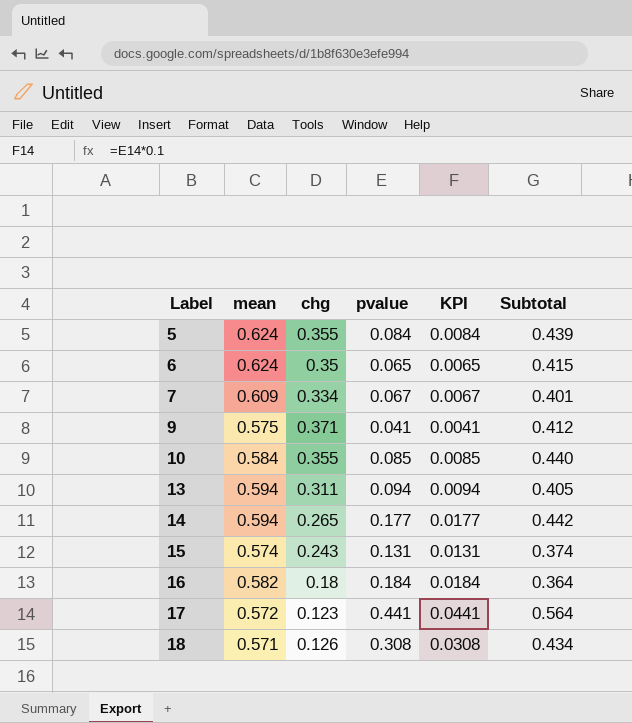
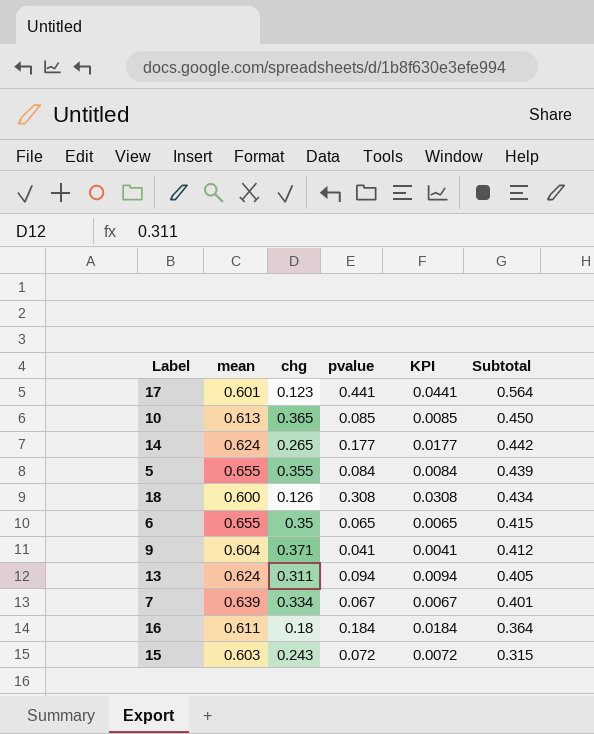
row order: Label ascending -> Subtotal descending
17 | mean: 0.572 -> 0.601
10 | mean: 0.584 -> 0.613
10 | chg: 0.355 -> 0.365
10 | Subtotal: 0.440 -> 0.450
14 | mean: 0.594 -> 0.624
5 | mean: 0.624 -> 0.655
18 | mean: 0.571 -> 0.600
6 | mean: 0.624 -> 0.655
9 | mean: 0.575 -> 0.604
13 | mean: 0.594 -> 0.624
7 | mean: 0.609 -> 0.639
16 | mean: 0.582 -> 0.611
15 | mean: 0.574 -> 0.603
15 | pvalue: 0.131 -> 0.072
15 | KPI: 0.0131 -> 0.0072
15 | Subtotal: 0.374 -> 0.315

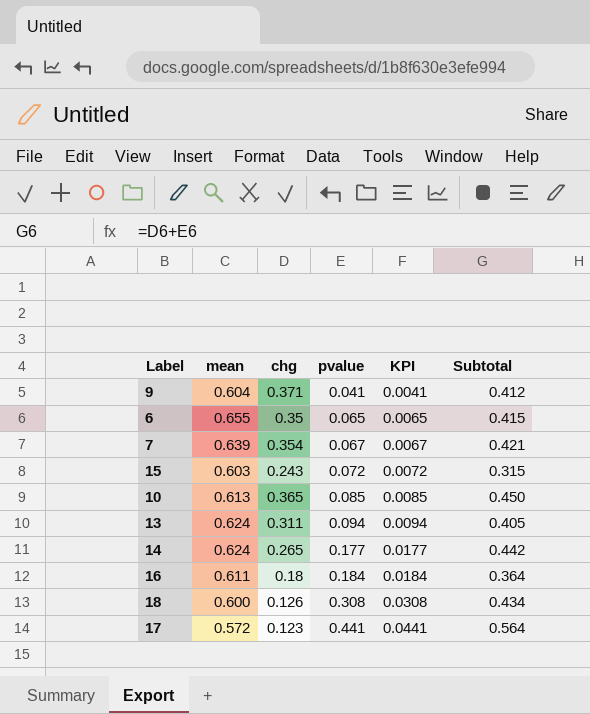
row order: Subtotal descending -> pvalue ascending
row 5: 0.655 | 0.355 | 0.084 | 0.0084 | 0.439 -> none
7 | chg: 0.334 -> 0.354
7 | Subtotal: 0.401 -> 0.421
17 | mean: 0.601 -> 0.572

